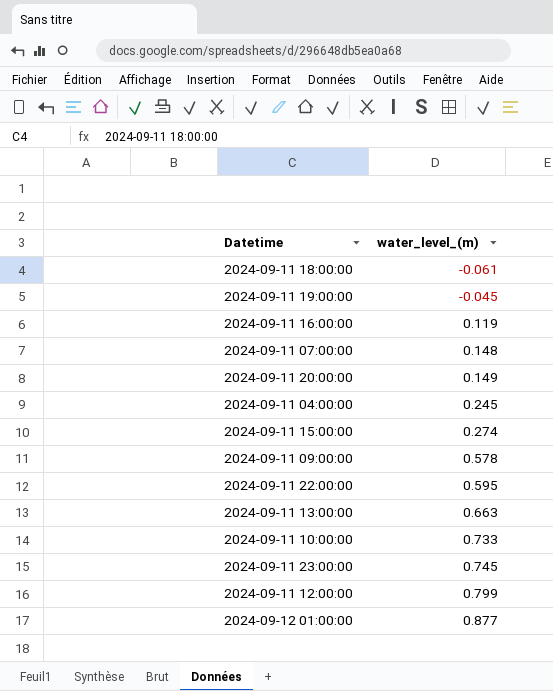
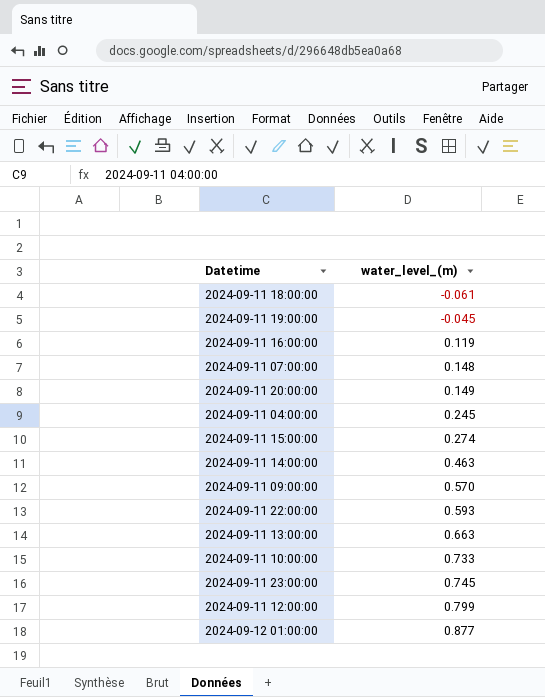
row 2024-09-11 14:00:00: none -> 0.463
2024-09-11 09:00:00 | water_level_(m): 0.578 -> 0.570
2024-09-11 22:00:00 | water_level_(m): 0.595 -> 0.593

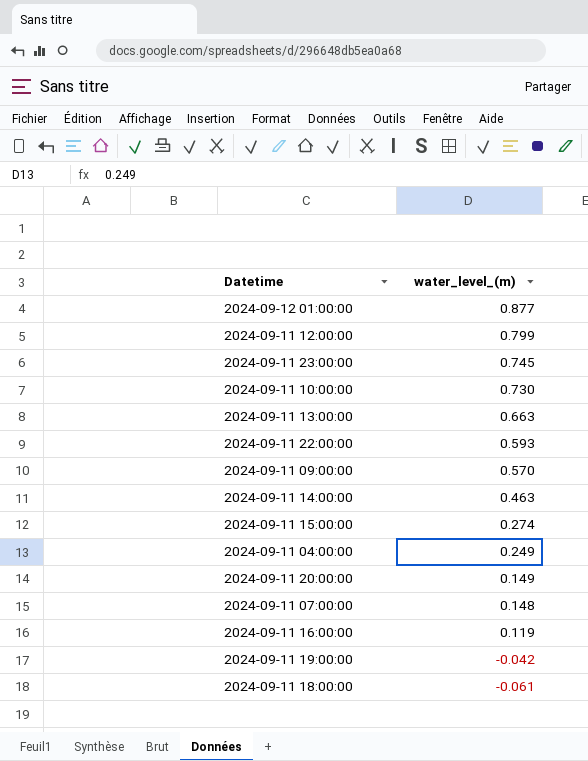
row order: water_level_(m) ascending -> water_level_(m) descending
2024-09-11 10:00:00 | water_level_(m): 0.733 -> 0.730
2024-09-11 04:00:00 | water_level_(m): 0.245 -> 0.249
2024-09-11 19:00:00 | water_level_(m): -0.045 -> -0.042

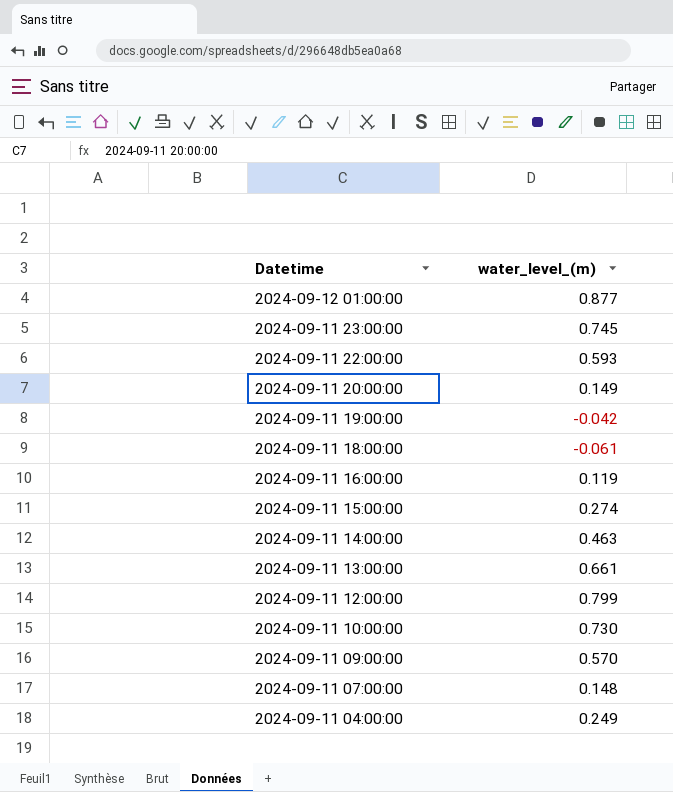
row order: water_level_(m) descending -> Datetime descending
2024-09-11 13:00:00 | water_level_(m): 0.663 -> 0.661

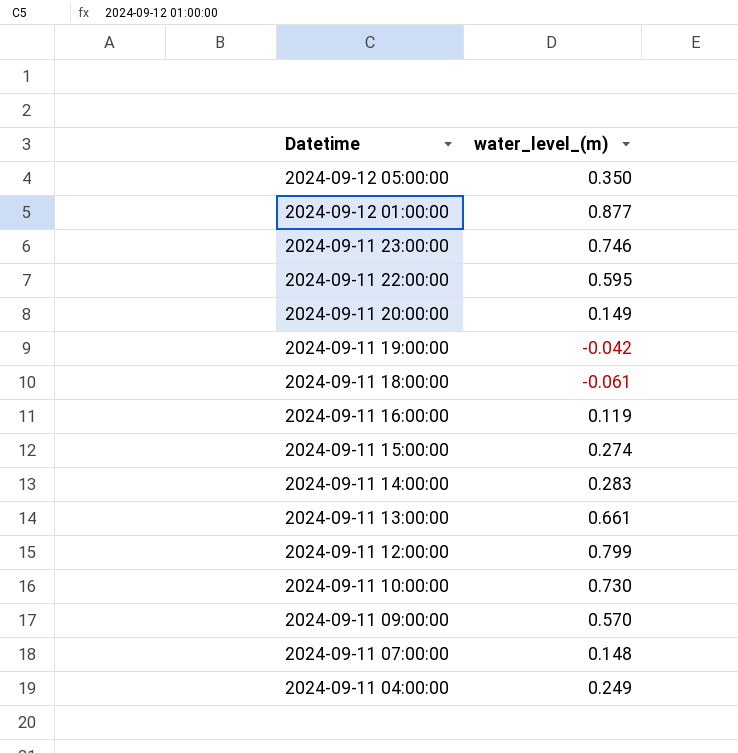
row 2024-09-12 05:00:00: none -> 0.350
2024-09-11 23:00:00 | water_level_(m): 0.745 -> 0.746
2024-09-11 22:00:00 | water_level_(m): 0.593 -> 0.595
2024-09-11 14:00:00 | water_level_(m): 0.463 -> 0.283

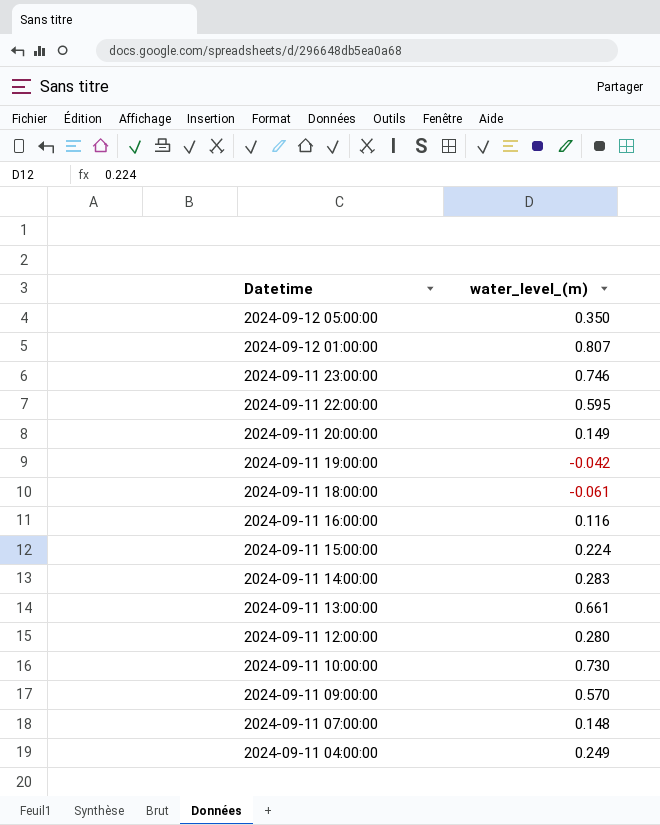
2024-09-12 01:00:00 | water_level_(m): 0.877 -> 0.807
2024-09-11 16:00:00 | water_level_(m): 0.119 -> 0.116
2024-09-11 15:00:00 | water_level_(m): 0.274 -> 0.224
2024-09-11 12:00:00 | water_level_(m): 0.799 -> 0.280

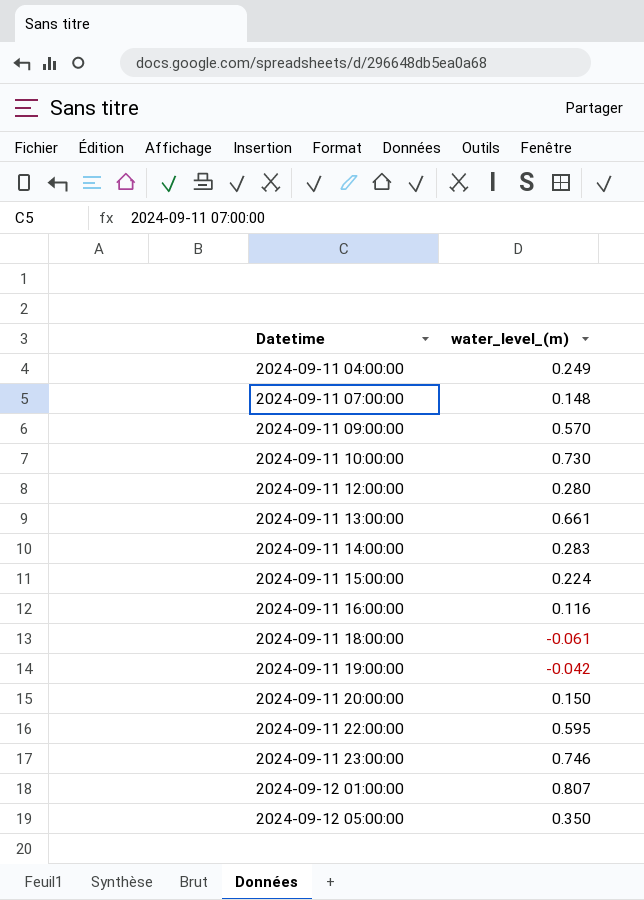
row order: Datetime descending -> Datetime ascending
2024-09-11 20:00:00 | water_level_(m): 0.149 -> 0.150

